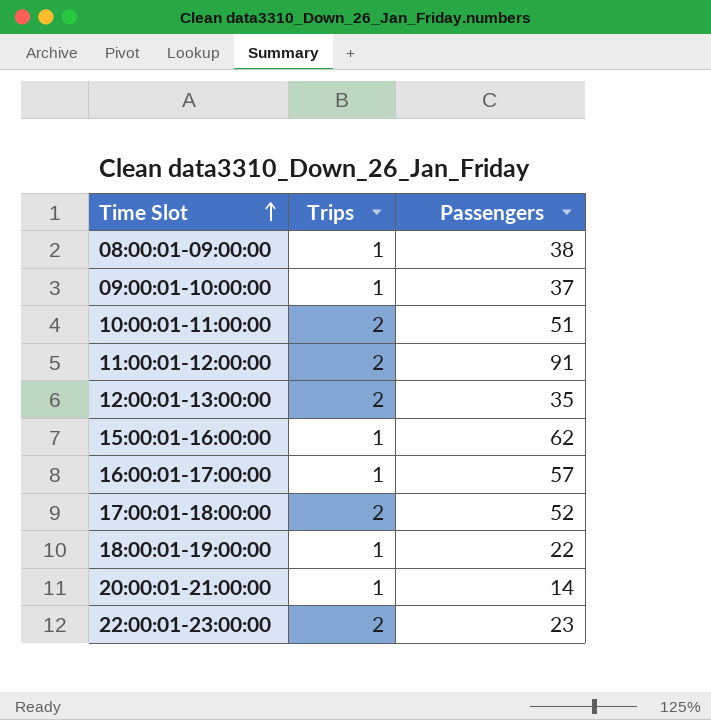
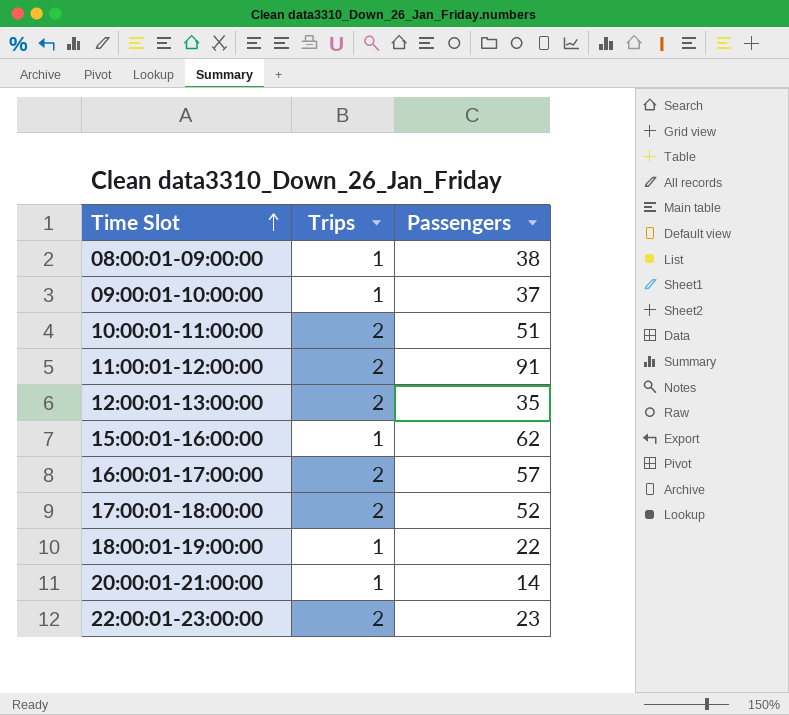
16:00:01-17:00:00 | Trips: 1 -> 2

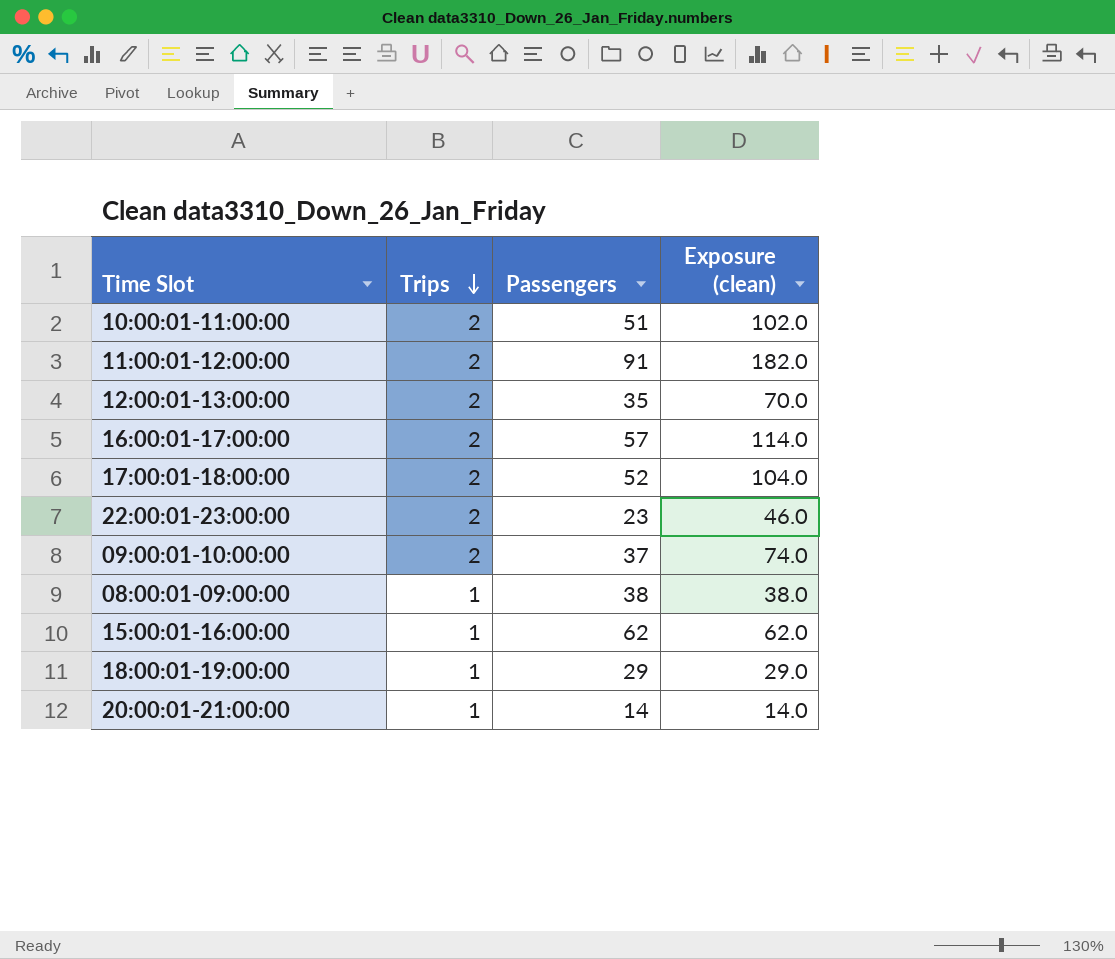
row order: Time Slot ascending -> Trips descending
column Exposure (clean) | formula: none -> [Trips] * [Passengers]
09:00:01-10:00:00 | Trips: 1 -> 2
18:00:01-19:00:00 | Passengers: 22 -> 29

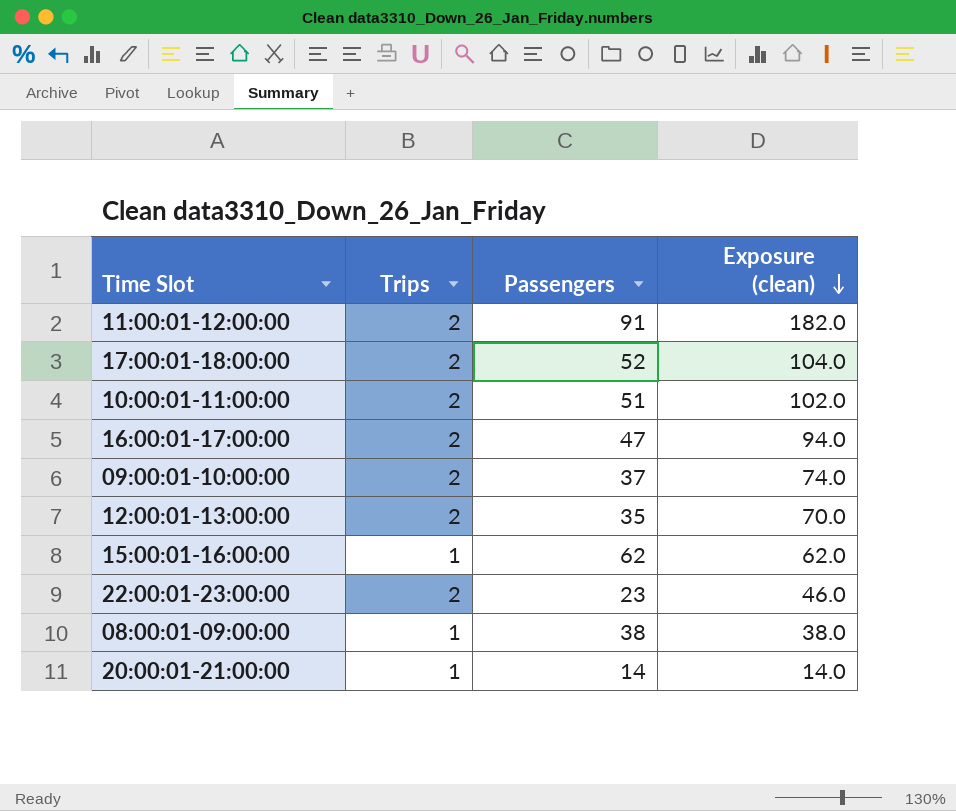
row order: Trips descending -> Exposure (clean) descending
row 18:00:01-19:00:00: 1 | 29 | 29.0 -> none
16:00:01-17:00:00 | Passengers: 57 -> 47
16:00:01-17:00:00 | Exposure (clean): 114.0 -> 94.0

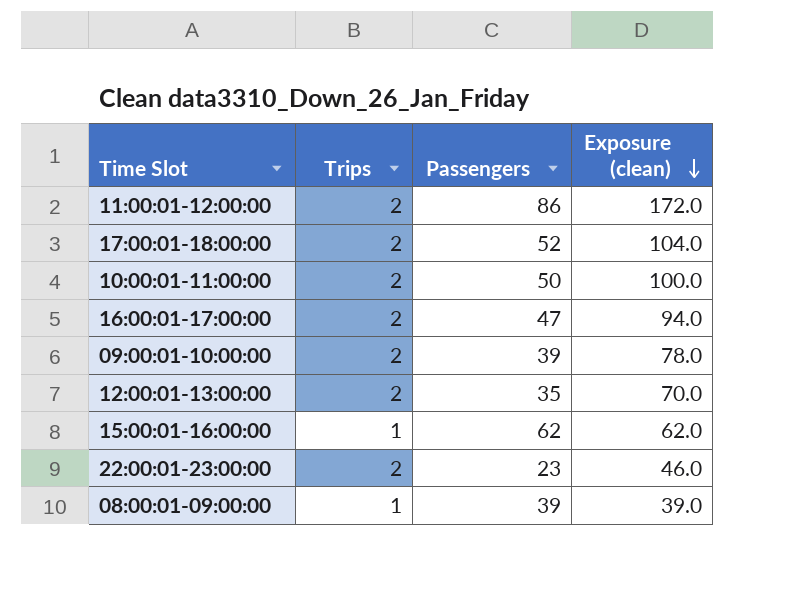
row 20:00:01-21:00:00: 1 | 14 | 14.0 -> none
11:00:01-12:00:00 | Passengers: 91 -> 86
11:00:01-12:00:00 | Exposure (clean): 182.0 -> 172.0
10:00:01-11:00:00 | Passengers: 51 -> 50
10:00:01-11:00:00 | Exposure (clean): 102.0 -> 100.0
09:00:01-10:00:00 | Passengers: 37 -> 39
09:00:01-10:00:00 | Exposure (clean): 74.0 -> 78.0
08:00:01-09:00:00 | Passengers: 38 -> 39
08:00:01-09:00:00 | Exposure (clean): 38.0 -> 39.0

